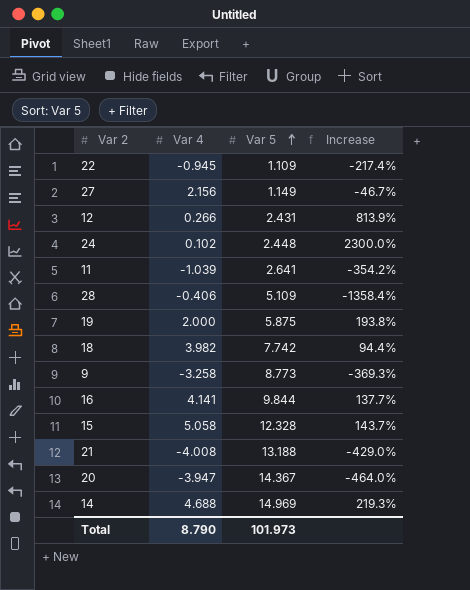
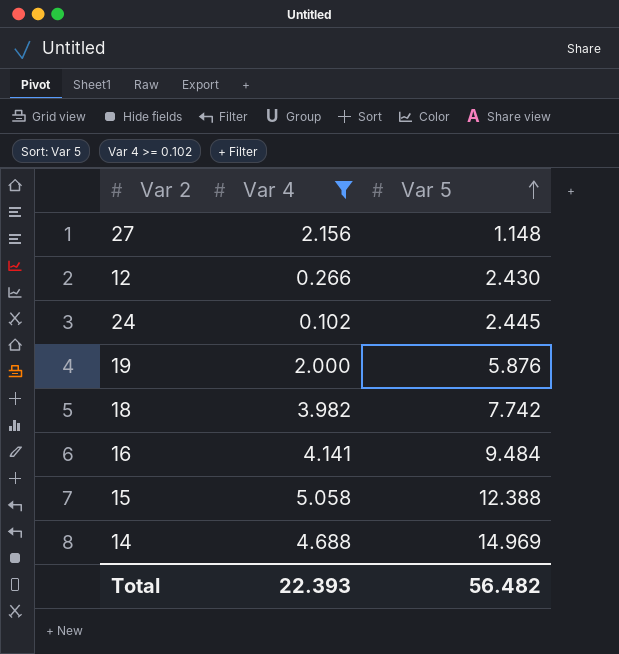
filter: none -> Var 4 >= 0.102
column Increase | formula: ([Var 5] - [Var 4]) / [Var 4] -> none
27 | Var 5: 1.149 -> 1.148
12 | Var 5: 2.431 -> 2.430
24 | Var 5: 2.448 -> 2.445
19 | Var 5: 5.875 -> 5.876
16 | Var 5: 9.844 -> 9.484
15 | Var 5: 12.328 -> 12.388
Total | Var 4: 8.790 -> 22.393
Total | Var 5: 101.973 -> 56.482

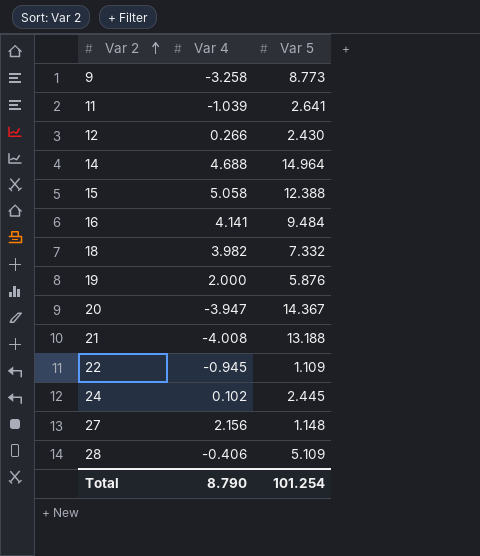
filter: Var 4 >= 0.102 -> none
row order: Var 5 ascending -> Var 2 ascending
14 | Var 5: 14.969 -> 14.964
18 | Var 5: 7.742 -> 7.332
Total | Var 4: 22.393 -> 8.790
Total | Var 5: 56.482 -> 101.254

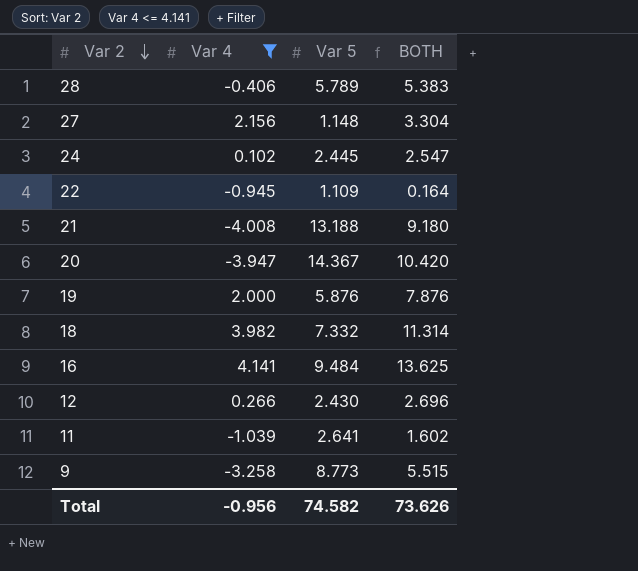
filter: none -> Var 4 <= 4.141
row order: Var 2 ascending -> Var 2 descending
column BOTH | formula: none -> [Var 4] + [Var 5]
28 | Var 5: 5.109 -> 5.789
Total | Var 4: 8.790 -> -0.956
Total | Var 5: 101.254 -> 74.582

